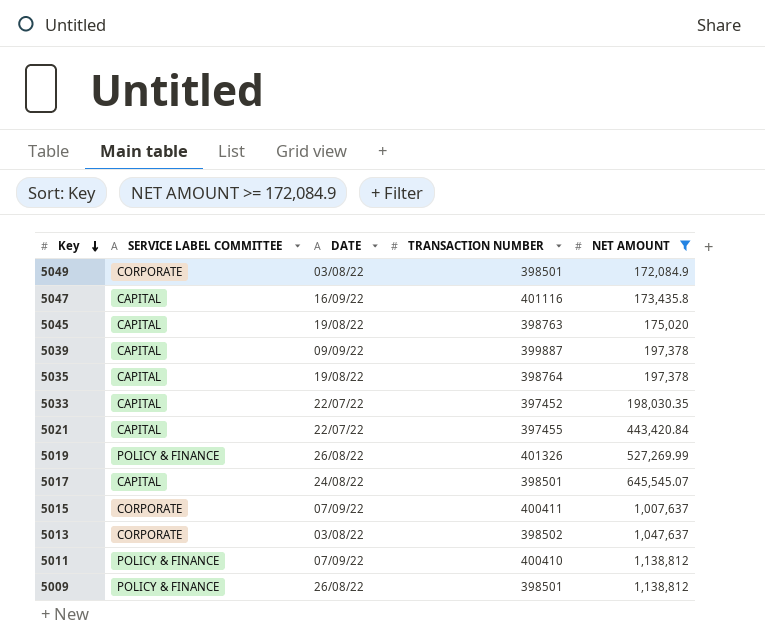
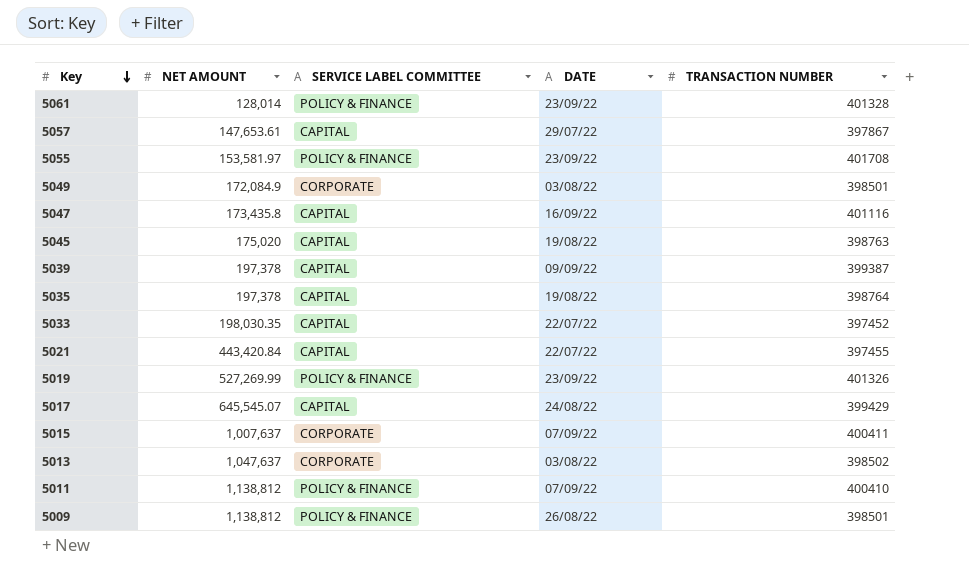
filter: NET AMOUNT >= 172,084.9 -> none
column NET AMOUNT | position: 5 -> 2
5039 | TRANSACTION NUMBER: 399887 -> 399387
5019 | DATE: 26/08/22 -> 23/09/22
5017 | TRANSACTION NUMBER: 398501 -> 399429

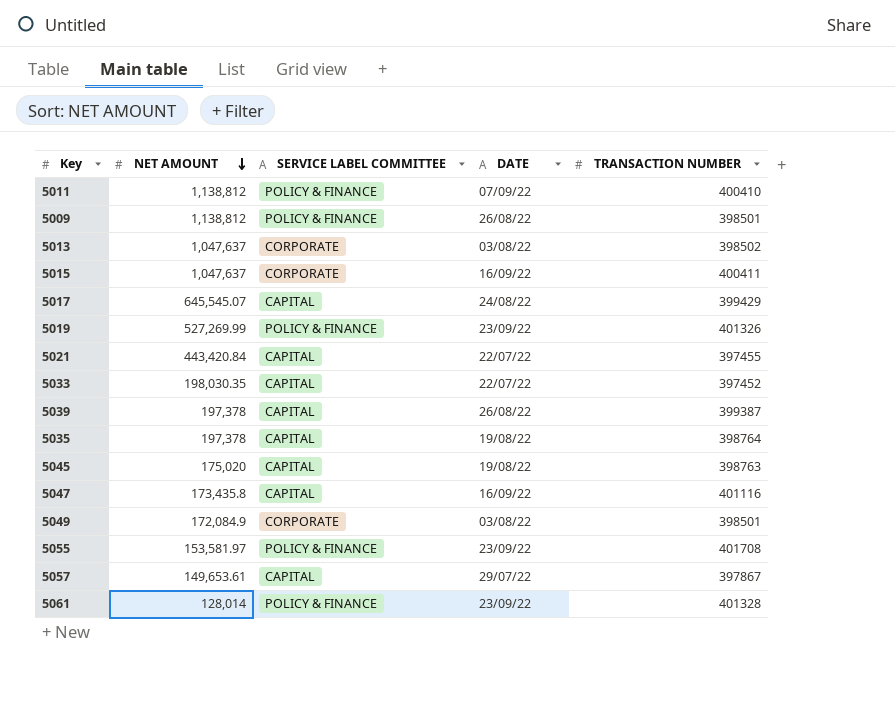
row order: Key descending -> NET AMOUNT descending
5015 | NET AMOUNT: 1,007,637 -> 1,047,637
5015 | DATE: 07/09/22 -> 16/09/22
5039 | DATE: 09/09/22 -> 26/08/22
5057 | NET AMOUNT: 147,653.61 -> 149,653.61

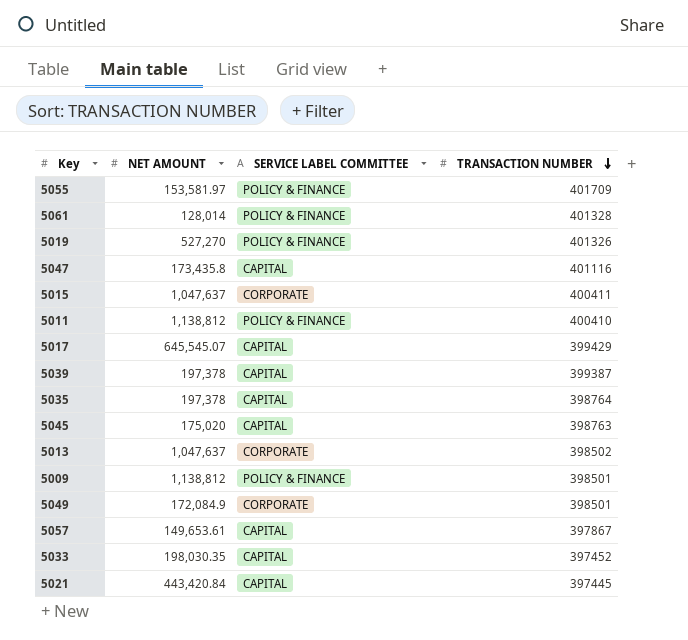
row order: NET AMOUNT descending -> TRANSACTION NUMBER descending
column DATE | position: 4 -> none
5055 | TRANSACTION NUMBER: 401708 -> 401709
5019 | NET AMOUNT: 527,269.99 -> 527,270
5021 | TRANSACTION NUMBER: 397455 -> 397445

